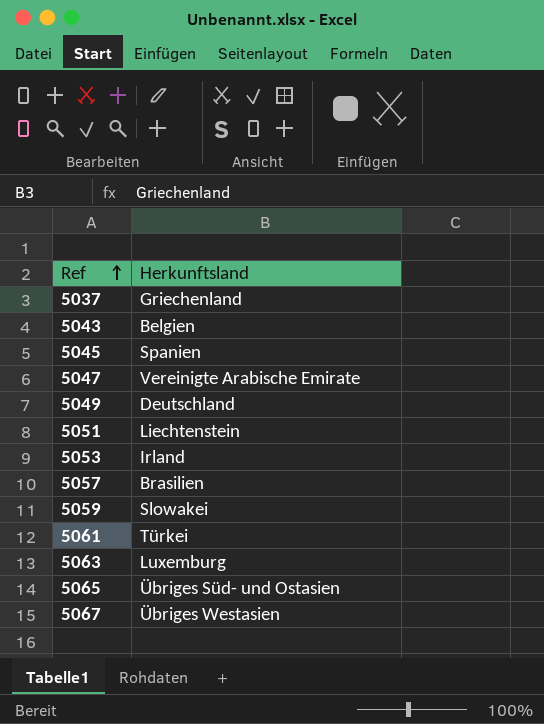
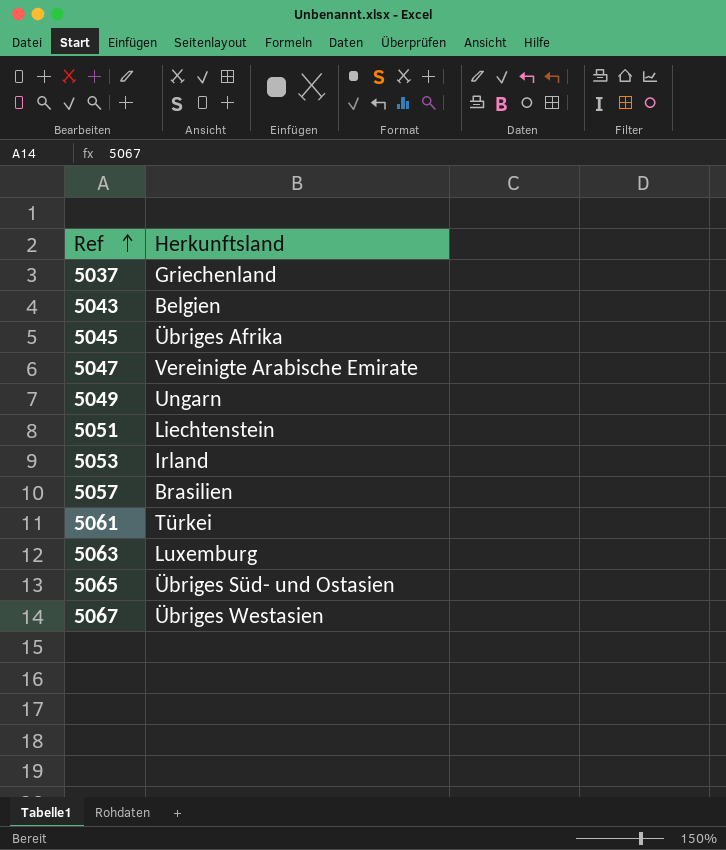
row 5059: Slowakei -> none
5045 | Herkunftsland: Spanien -> Übriges Afrika
5049 | Herkunftsland: Deutschland -> Ungarn

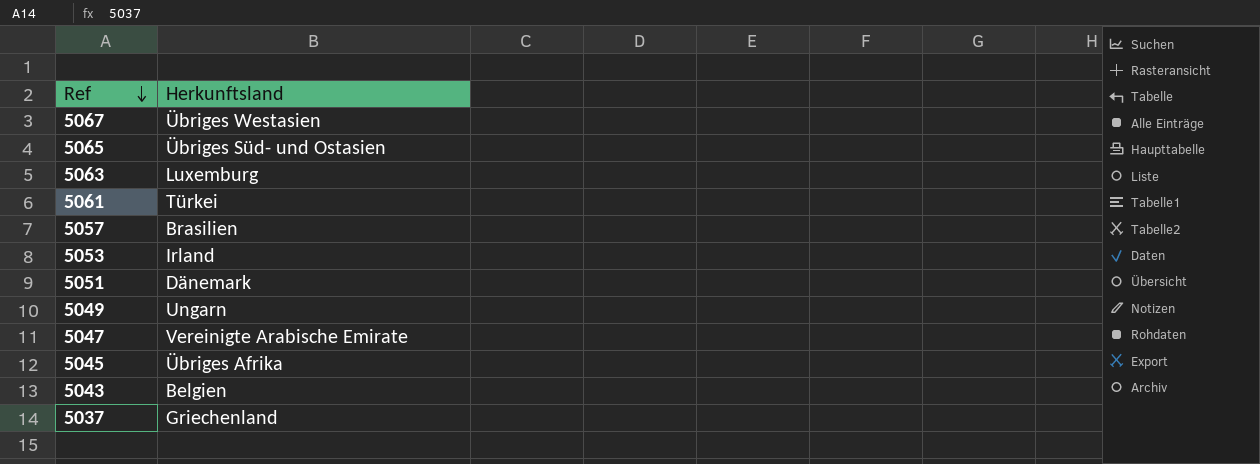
row order: Ref ascending -> Ref descending
5051 | Herkunftsland: Liechtenstein -> Dänemark

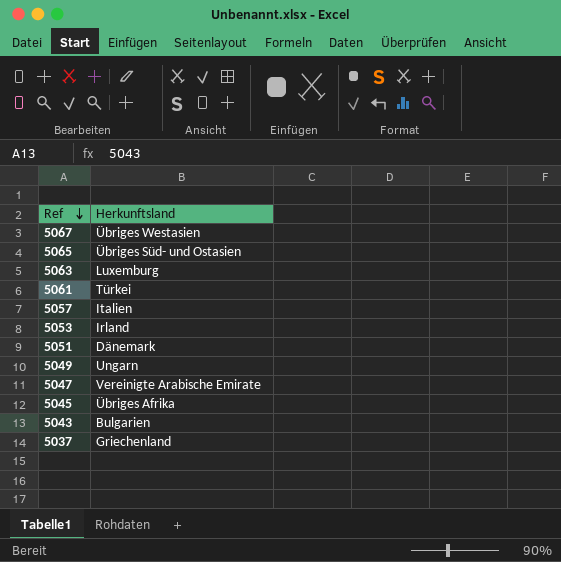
5057 | Herkunftsland: Brasilien -> Italien
5043 | Herkunftsland: Belgien -> Bulgarien

